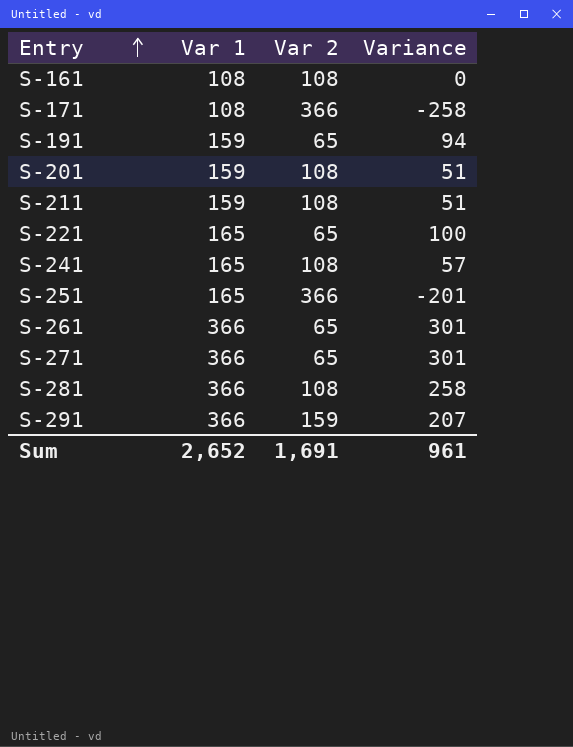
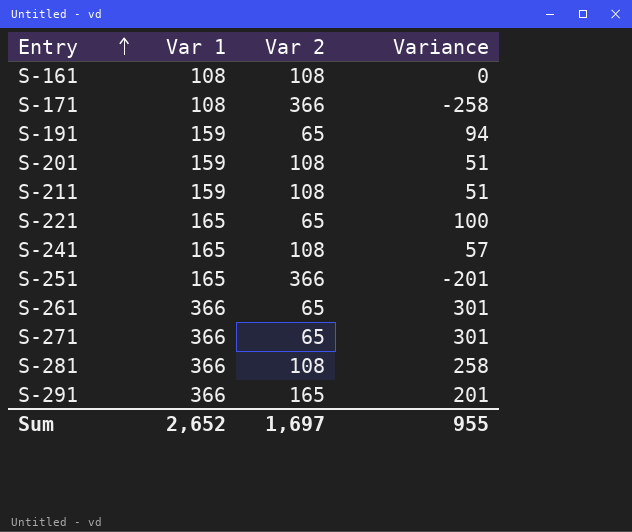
S-291 | Var 2: 159 -> 165
S-291 | Variance: 207 -> 201
Sum | Var 2: 1,691 -> 1,697
Sum | Variance: 961 -> 955

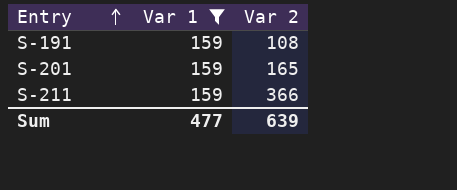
filter: none -> Var 1 = 159
column Variance | formula: [Var 1] - [Var 2] -> none
S-191 | Var 2: 65 -> 108
S-201 | Var 2: 108 -> 165
S-211 | Var 2: 108 -> 366
Sum | Var 1: 2,652 -> 477
Sum | Var 2: 1,697 -> 639

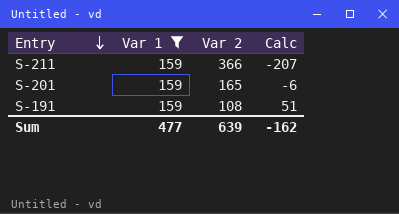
row order: Entry ascending -> Entry descending
column Calc | formula: none -> [Var 1] - [Var 2]

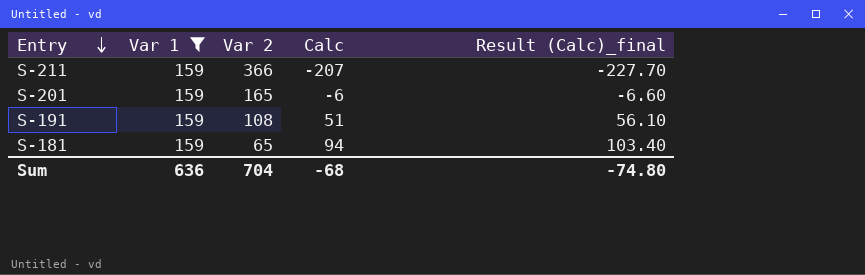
column Result (Calc)_final | formula: none -> [Calc] * 1.1
row S-181: none -> 159 | 65 | 94 | 103.40
Sum | Var 1: 477 -> 636
Sum | Var 2: 639 -> 704
Sum | Calc: -162 -> -68

